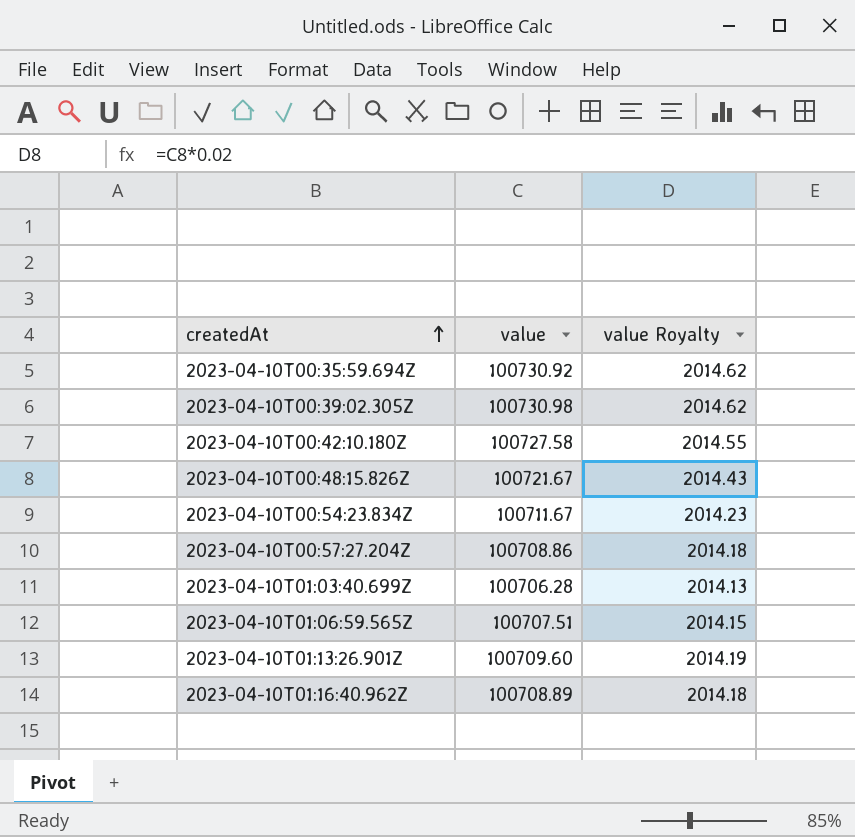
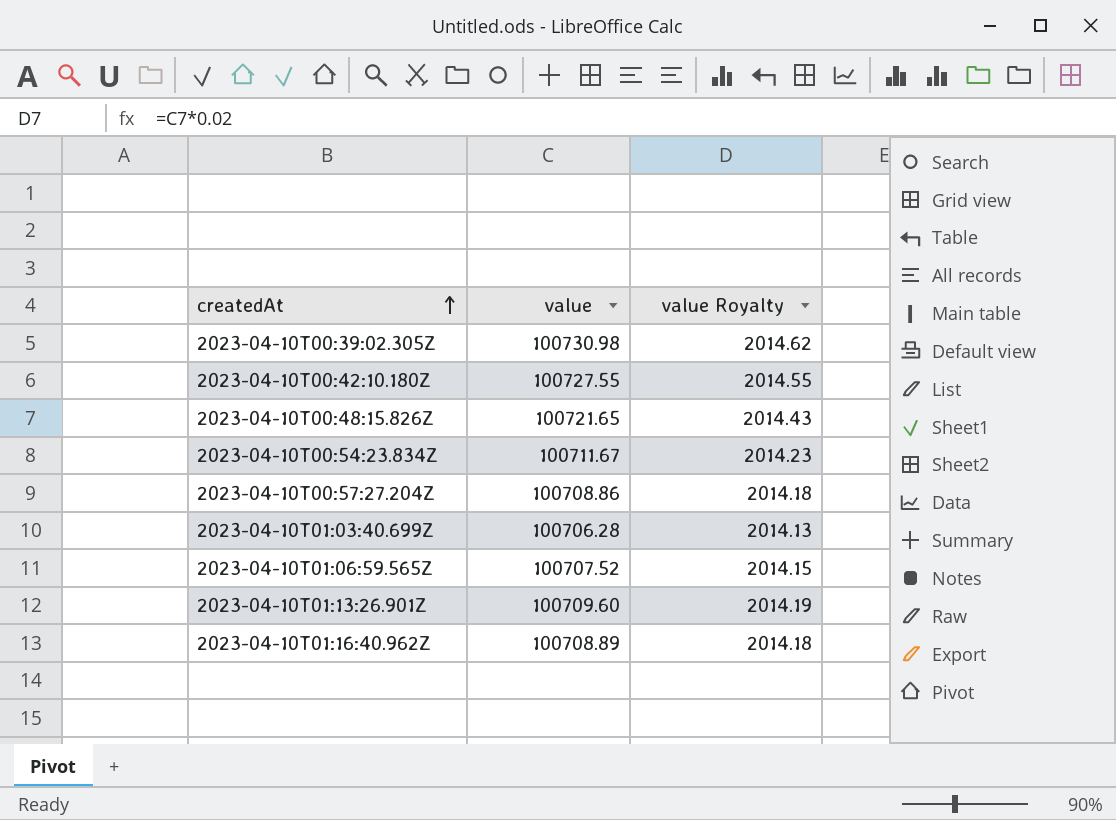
row 2023-04-10T00:35:59.694Z: 100730.92 | 2014.62 -> none
2023-04-10T00:42:10.180Z | value: 100727.58 -> 100727.55
2023-04-10T00:48:15.826Z | value: 100721.67 -> 100721.65
2023-04-10T01:06:59.565Z | value: 100707.51 -> 100707.52

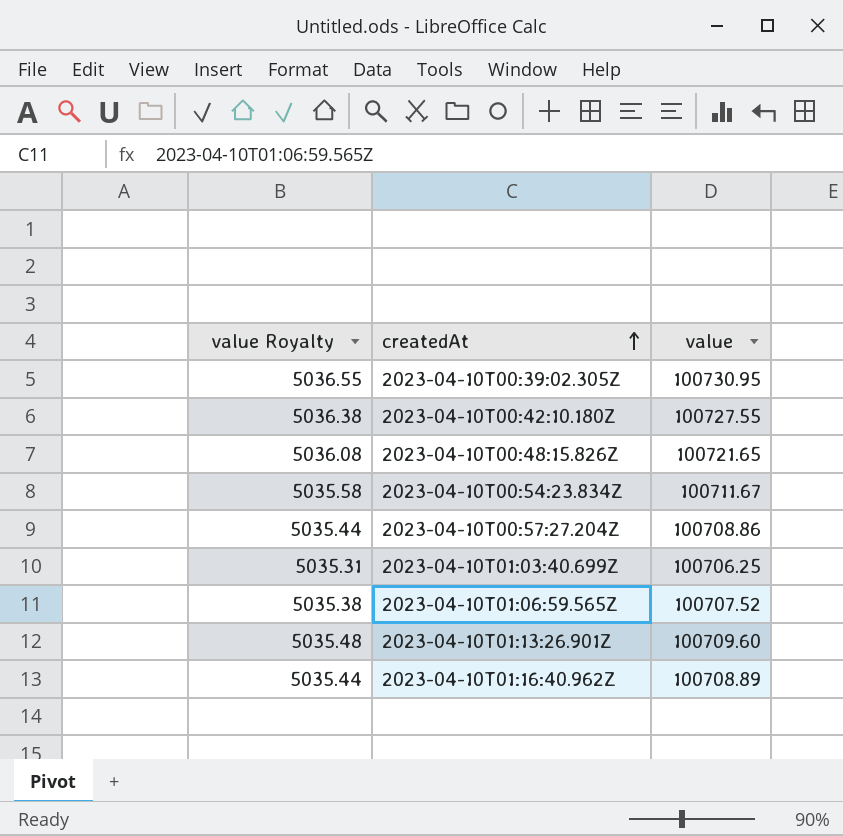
column value Royalty | formula: [value] * 0.02 -> [value] * 0.05
column value Royalty | position: 3 -> 1
2023-04-10T00:39:02.305Z | value: 100730.98 -> 100730.95
2023-04-10T01:03:40.699Z | value: 100706.28 -> 100706.25

